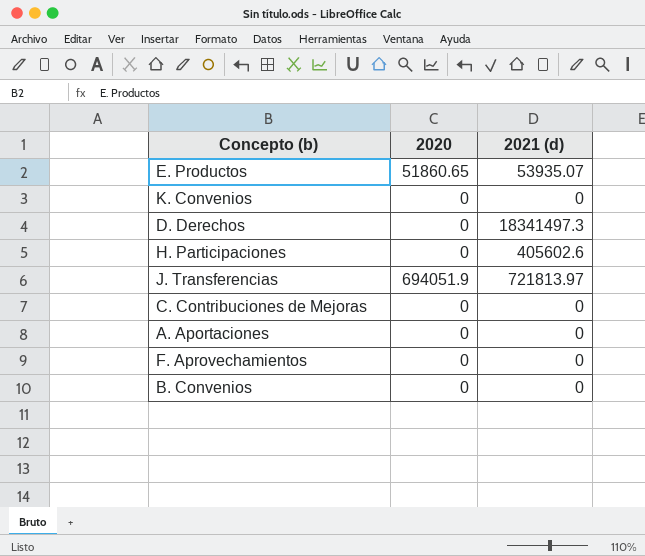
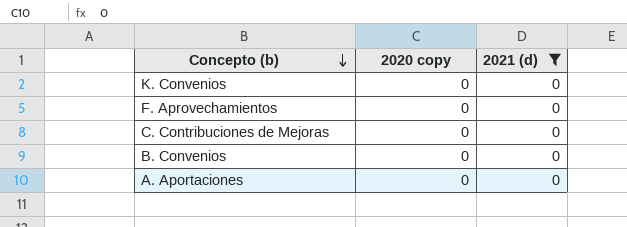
filter: none -> 2021 (d) = 0
row order: none -> Concepto (b) descending
column name: 2020 -> 2020 copy

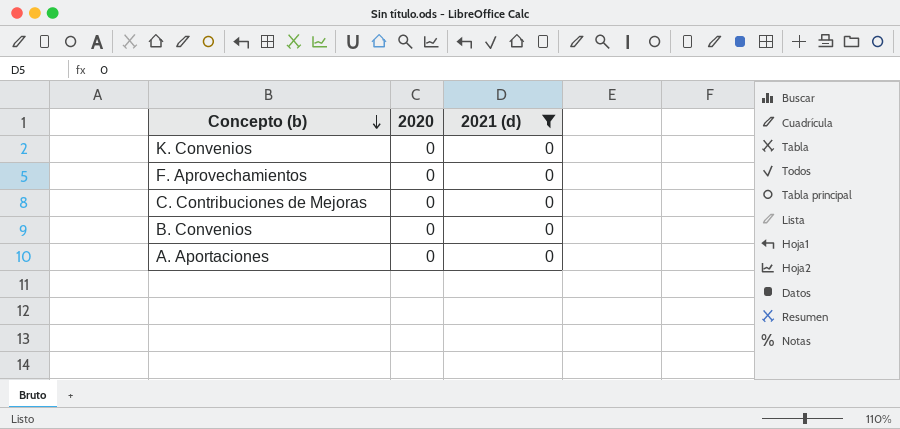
column name: 2020 copy -> 2020

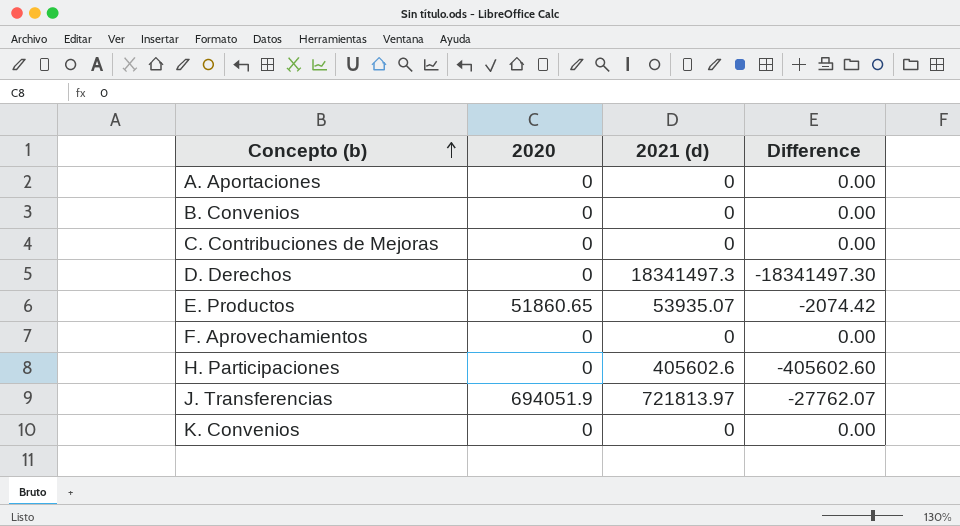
filter: 2021 (d) = 0 -> none
row order: Concepto (b) descending -> Concepto (b) ascending
column Difference | formula: none -> [2020] - [2021 (d)]

